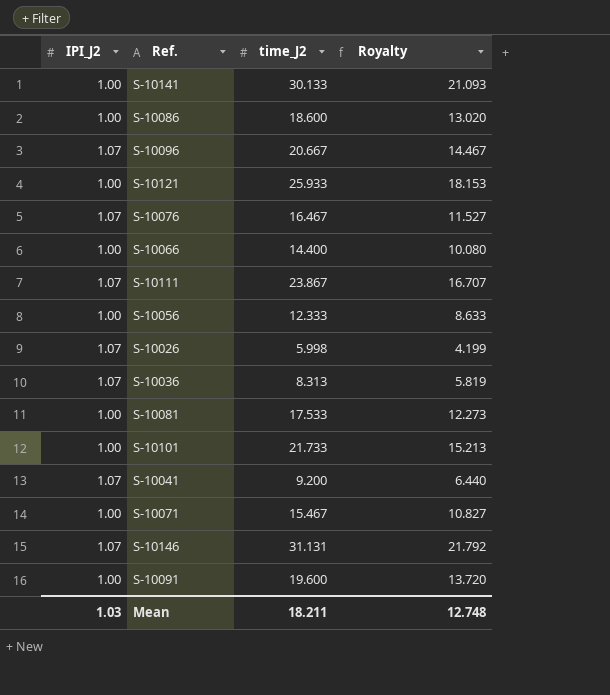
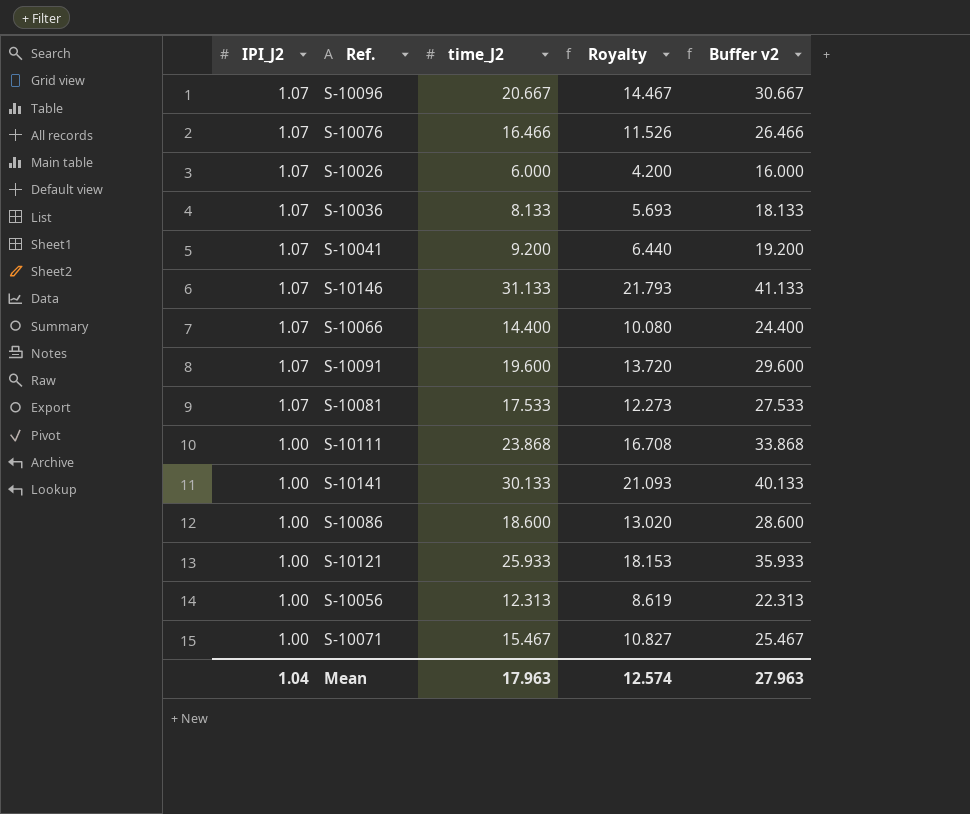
row order: none -> IPI_J2 descending
column Buffer v2 | formula: none -> [time_J2] + 10
row S-10101: 1.00 | 21.733 | 15.213 -> none
S-10076 | time_J2: 16.467 -> 16.466
S-10076 | Royalty: 11.527 -> 11.526
S-10026 | time_J2: 5.998 -> 6.000
S-10026 | Royalty: 4.199 -> 4.200
S-10036 | time_J2: 8.313 -> 8.133
S-10036 | Royalty: 5.819 -> 5.693
S-10146 | time_J2: 31.131 -> 31.133
S-10146 | Royalty: 21.792 -> 21.793
S-10066 | IPI_J2: 1.00 -> 1.07
S-10091 | IPI_J2: 1.00 -> 1.07
S-10081 | IPI_J2: 1.00 -> 1.07
S-10111 | IPI_J2: 1.07 -> 1.00
S-10111 | time_J2: 23.867 -> 23.868
S-10111 | Royalty: 16.707 -> 16.708
S-10056 | time_J2: 12.333 -> 12.313
S-10056 | Royalty: 8.633 -> 8.619
Mean | IPI_J2: 1.03 -> 1.04
Mean | time_J2: 18.211 -> 17.963
Mean | Royalty: 12.748 -> 12.574

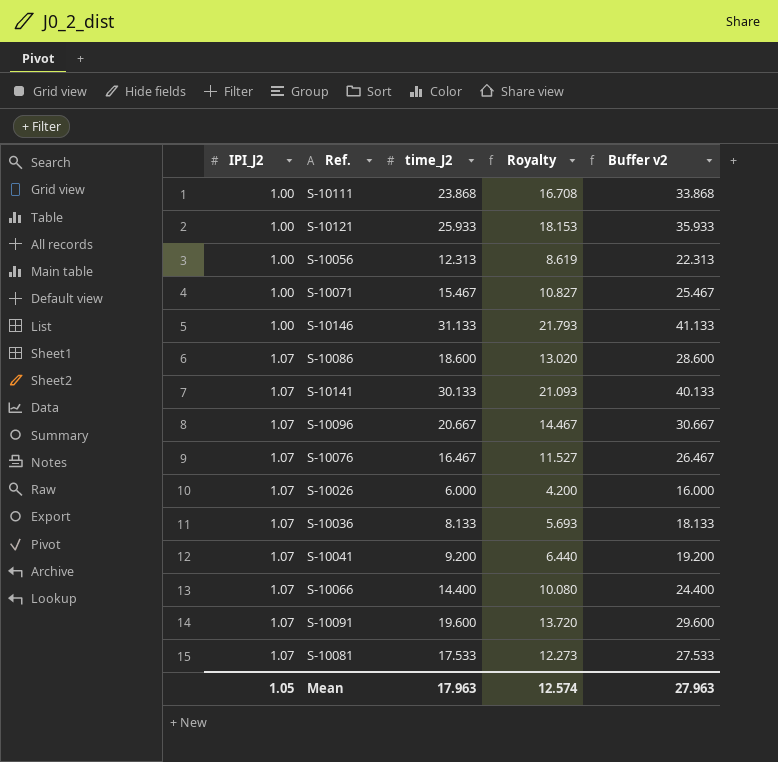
row order: IPI_J2 descending -> IPI_J2 ascending
S-10146 | IPI_J2: 1.07 -> 1.00
S-10086 | IPI_J2: 1.00 -> 1.07
S-10141 | IPI_J2: 1.00 -> 1.07
S-10076 | time_J2: 16.466 -> 16.467
S-10076 | Royalty: 11.526 -> 11.527
S-10076 | Buffer v2: 26.466 -> 26.467
Mean | IPI_J2: 1.04 -> 1.05

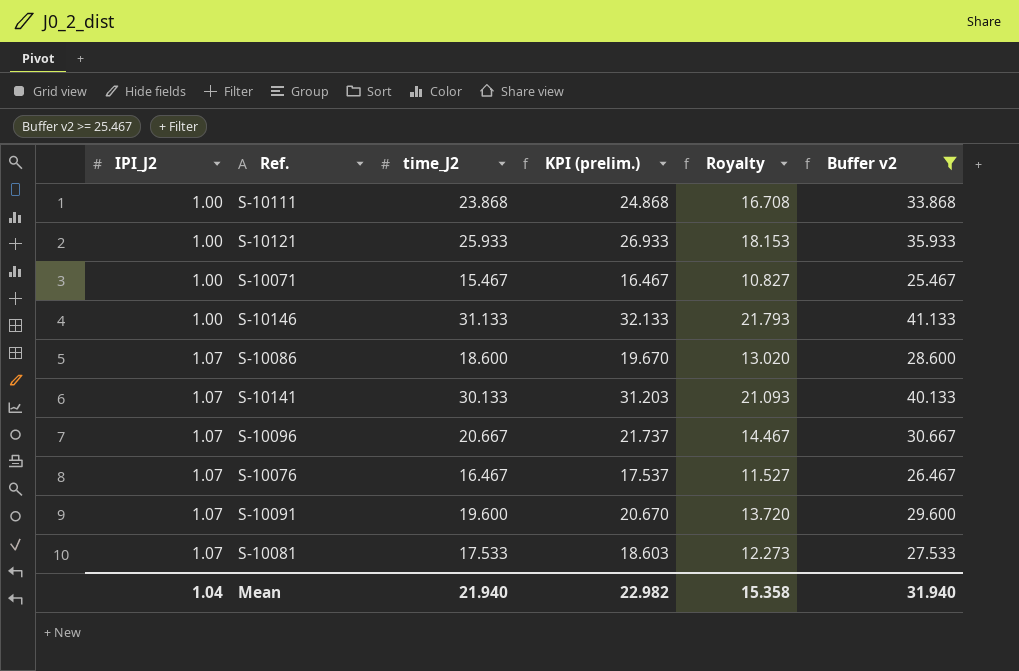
filter: none -> Buffer v2 >= 25.467
column KPI (prelim.) | formula: none -> [IPI_J2] + [time_J2]
Mean | IPI_J2: 1.05 -> 1.04
Mean | time_J2: 17.963 -> 21.940
Mean | Royalty: 12.574 -> 15.358
Mean | Buffer v2: 27.963 -> 31.940

